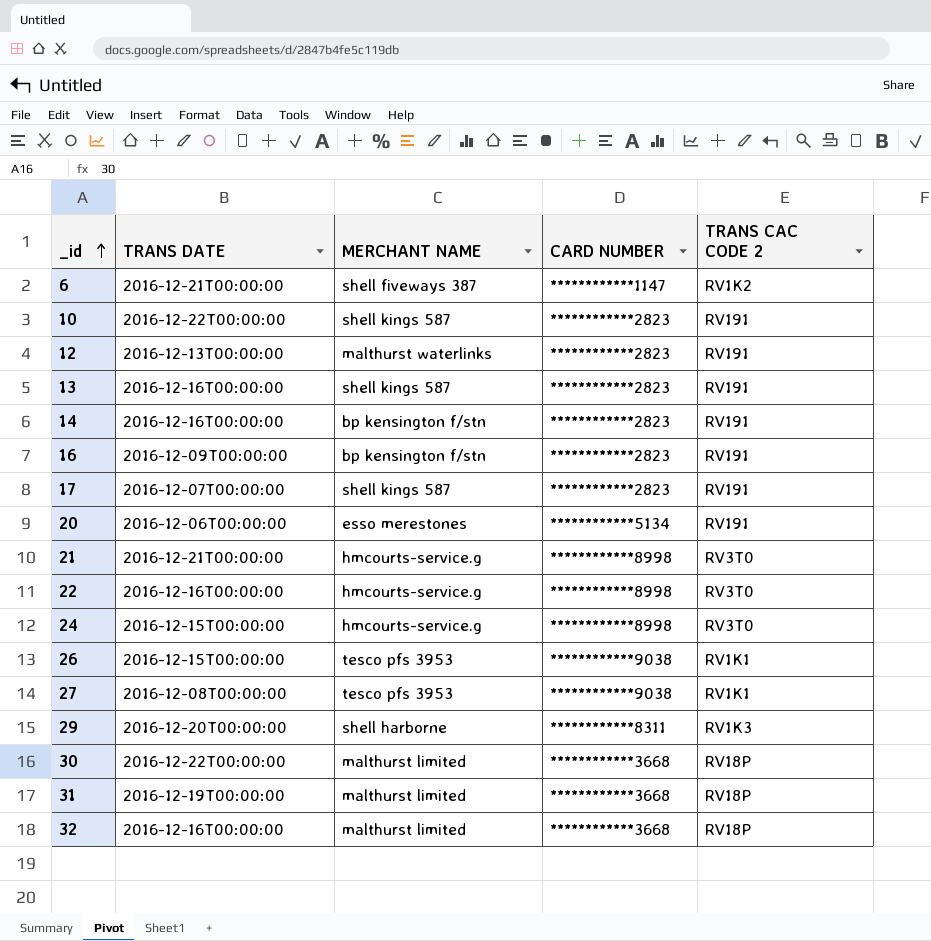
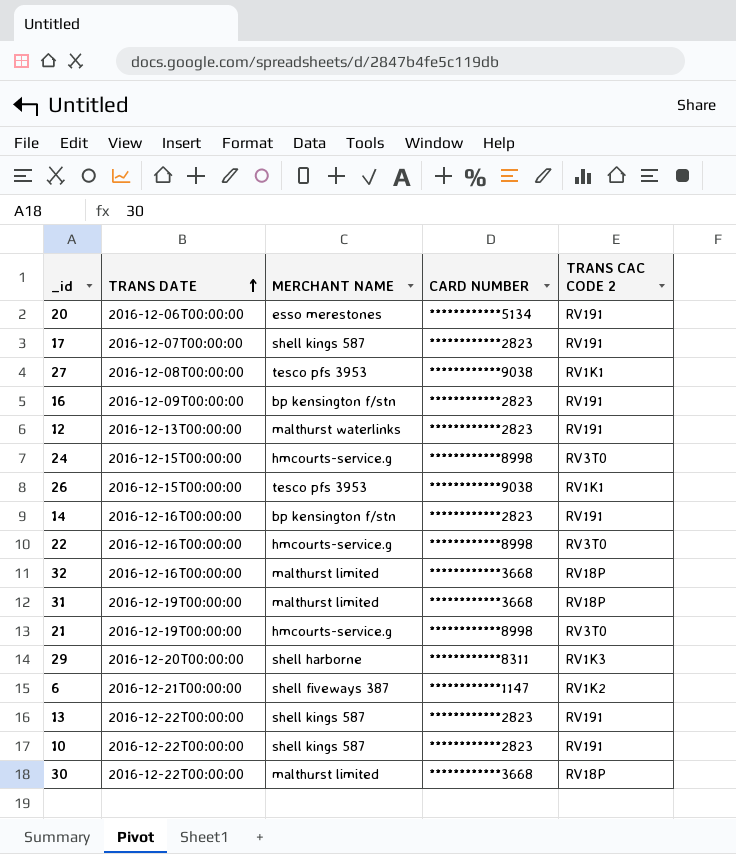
row order: _id ascending -> TRANS DATE ascending
21 | TRANS DATE: 2016-12-21T00:00:00 -> 2016-12-19T00:00:00
13 | TRANS DATE: 2016-12-16T00:00:00 -> 2016-12-22T00:00:00

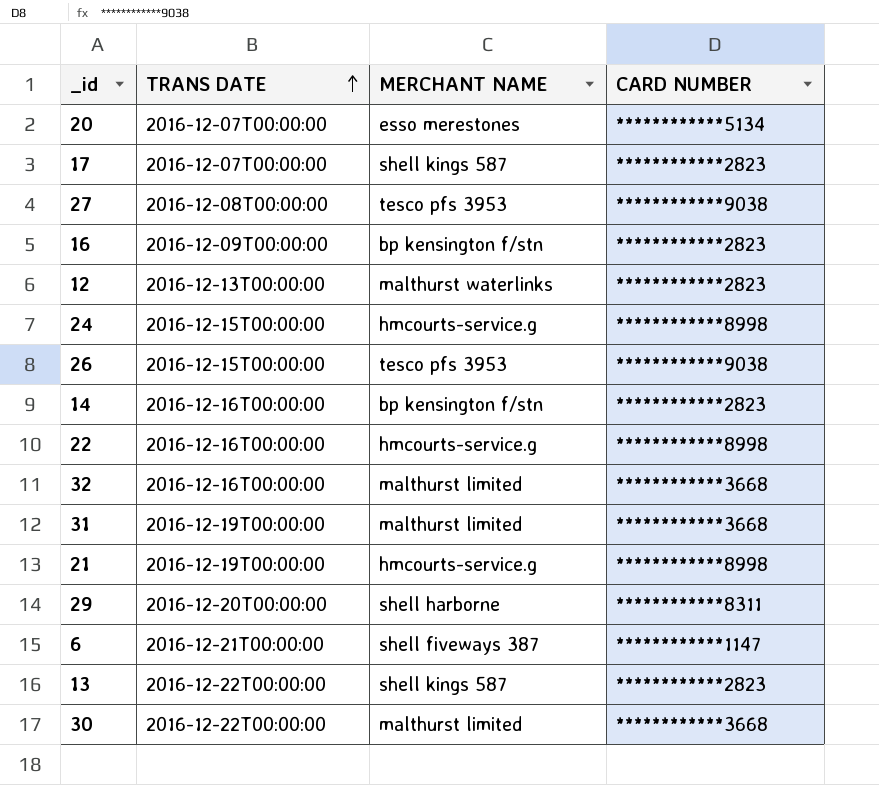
column TRANS CAC CODE 2 | position: 5 -> none
row 10: 2016-12-22T00:00:00 | shell kings 587 | ************2823 | RV191 -> none
20 | TRANS DATE: 2016-12-06T00:00:00 -> 2016-12-07T00:00:00

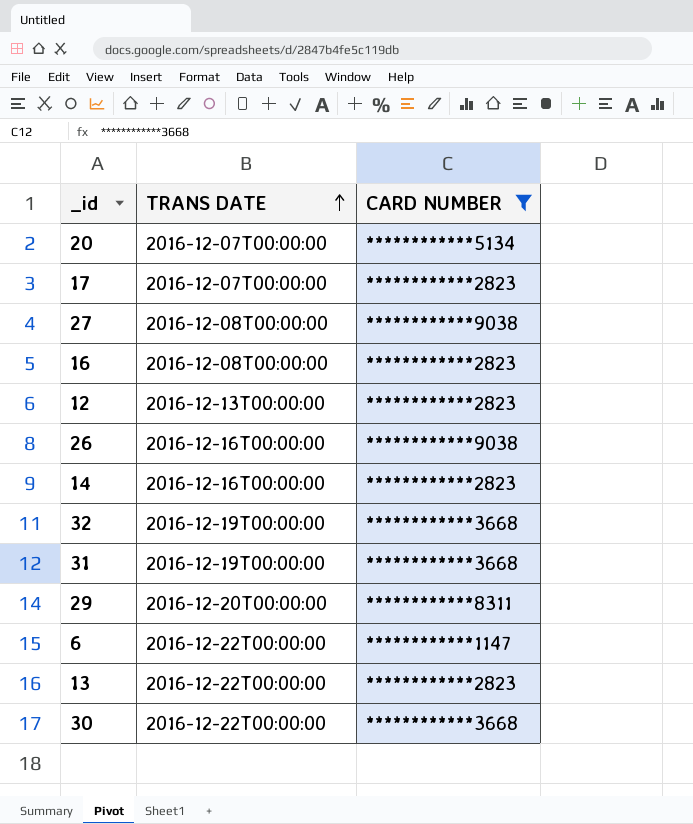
filter: none -> CARD NUMBER != ************8998
column MERCHANT NAME | position: 3 -> none
16 | TRANS DATE: 2016-12-09T00:00:00 -> 2016-12-08T00:00:00
26 | TRANS DATE: 2016-12-15T00:00:00 -> 2016-12-16T00:00:00
32 | TRANS DATE: 2016-12-16T00:00:00 -> 2016-12-19T00:00:00
6 | TRANS DATE: 2016-12-21T00:00:00 -> 2016-12-22T00:00:00

